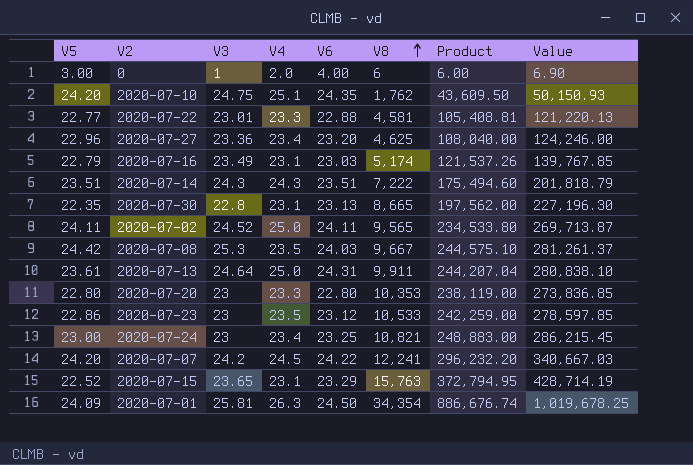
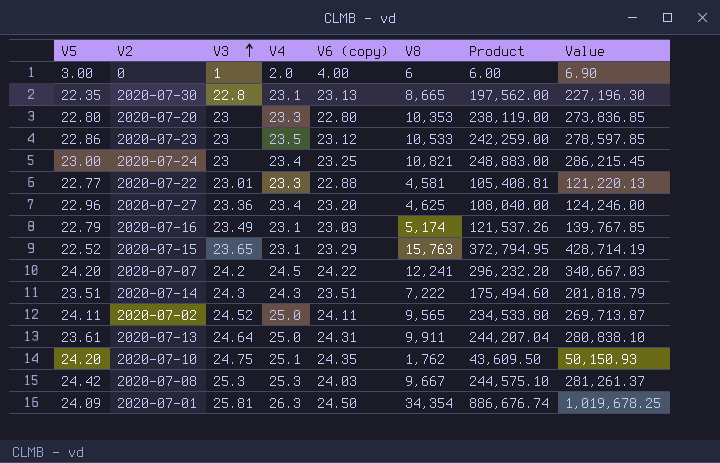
row order: V8 ascending -> V3 ascending
column name: V6 -> V6 (copy)
2020-07-08 | V4: 23.5 -> 25.3

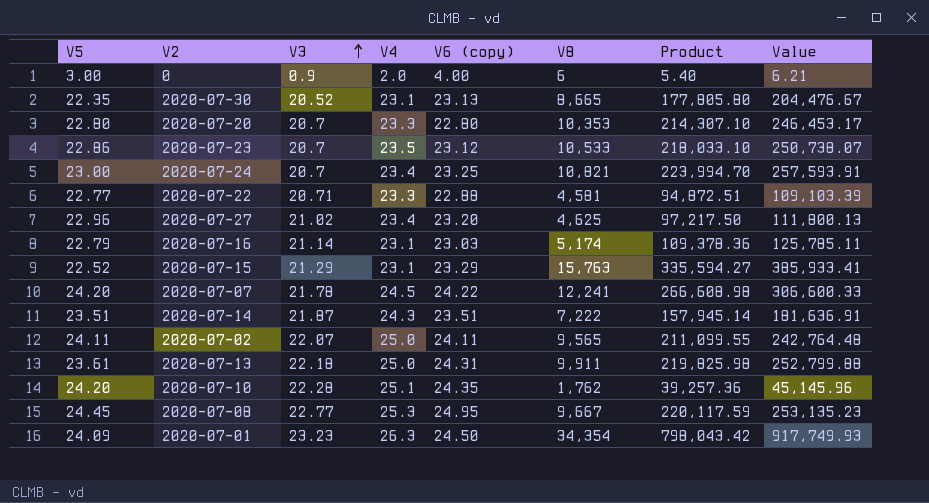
0 | V3: 1 -> 0.9
0 | Product: 6.00 -> 5.40
0 | Value: 6.90 -> 6.21
2020-07-30 | V3: 22.8 -> 20.52
2020-07-30 | Product: 197,562.00 -> 177,805.80
2020-07-30 | Value: 227,196.30 -> 204,476.67
2020-07-20 | V3: 23 -> 20.7
2020-07-20 | Product: 238,119.00 -> 214,307.10
2020-07-20 | Value: 273,836.85 -> 246,453.17
2020-07-23 | V3: 23 -> 20.7
2020-07-23 | Product: 242,259.00 -> 218,033.10
2020-07-23 | Value: 278,597.85 -> 250,738.07
2020-07-24 | V3: 23 -> 20.7
2020-07-24 | Product: 248,883.00 -> 223,994.70
2020-07-24 | Value: 286,215.45 -> 257,593.91
2020-07-22 | V3: 23.01 -> 20.71
2020-07-22 | Product: 105,408.81 -> 94,872.51
2020-07-22 | Value: 121,220.13 -> 109,103.39
2020-07-27 | V3: 23.36 -> 21.02
2020-07-27 | Product: 108,040.00 -> 97,217.50
2020-07-27 | Value: 124,246.00 -> 111,800.13
2020-07-16 | V3: 23.49 -> 21.14
2020-07-16 | Product: 121,537.26 -> 109,378.36
2020-07-16 | Value: 139,767.85 -> 125,785.11
2020-07-15 | V3: 23.65 -> 21.29
2020-07-15 | Product: 372,794.95 -> 335,594.27
2020-07-15 | Value: 428,714.19 -> 385,933.41
2020-07-07 | V3: 24.2 -> 21.78
2020-07-07 | Product: 296,232.20 -> 266,608.98
2020-07-07 | Value: 340,667.03 -> 306,600.33
2020-07-14 | V3: 24.3 -> 21.87
2020-07-14 | Product: 175,494.60 -> 157,945.14
2020-07-14 | Value: 201,818.79 -> 181,636.91
2020-07-02 | V3: 24.52 -> 22.07
2020-07-02 | Product: 234,533.80 -> 211,099.55
2020-07-02 | Value: 269,713.87 -> 242,764.48
2020-07-13 | V3: 24.64 -> 22.18
2020-07-13 | Product: 244,207.04 -> 219,825.98
2020-07-13 | Value: 280,838.10 -> 252,799.88
2020-07-10 | V3: 24.75 -> 22.28
2020-07-10 | Product: 43,609.50 -> 39,257.36
2020-07-10 | Value: 50,150.93 -> 45,145.96
2020-07-08 | V5: 24.42 -> 24.45
2020-07-08 | V3: 25.3 -> 22.77
2020-07-08 | V6 (copy): 24.03 -> 24.95
2020-07-08 | Product: 244,575.10 -> 220,117.59
2020-07-08 | Value: 281,261.37 -> 253,135.23
2020-07-01 | V3: 25.81 -> 23.23
2020-07-01 | Product: 886,676.74 -> 798,043.42
2020-07-01 | Value: 1,019,678.25 -> 917,749.93

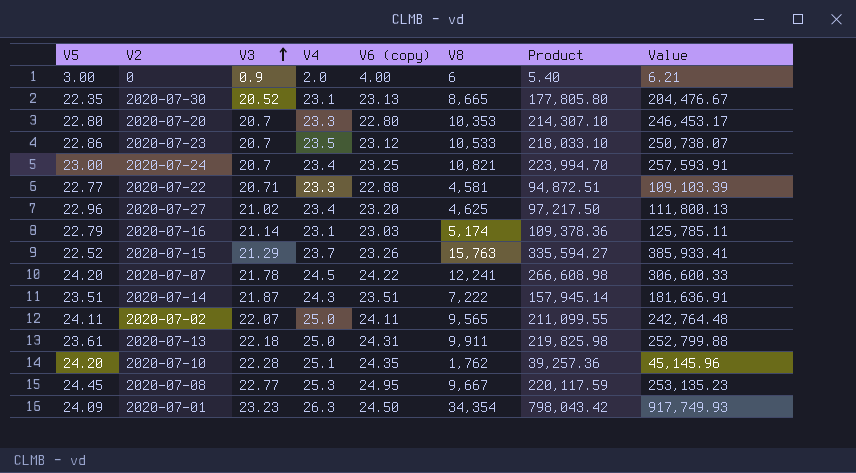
2020-07-15 | V4: 23.1 -> 23.7
2020-07-15 | V6 (copy): 23.29 -> 23.26

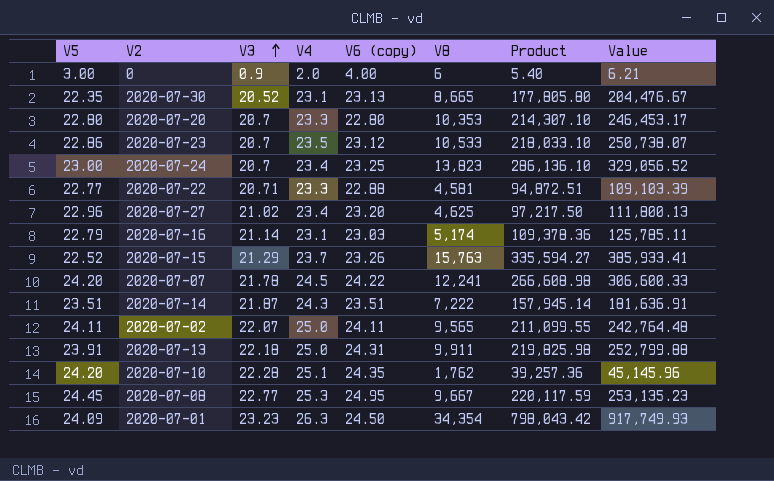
2020-07-24 | V8: 10,821 -> 13,823
2020-07-24 | Product: 223,994.70 -> 286,136.10
2020-07-24 | Value: 257,593.91 -> 329,056.52
2020-07-13 | V5: 23.61 -> 23.91

